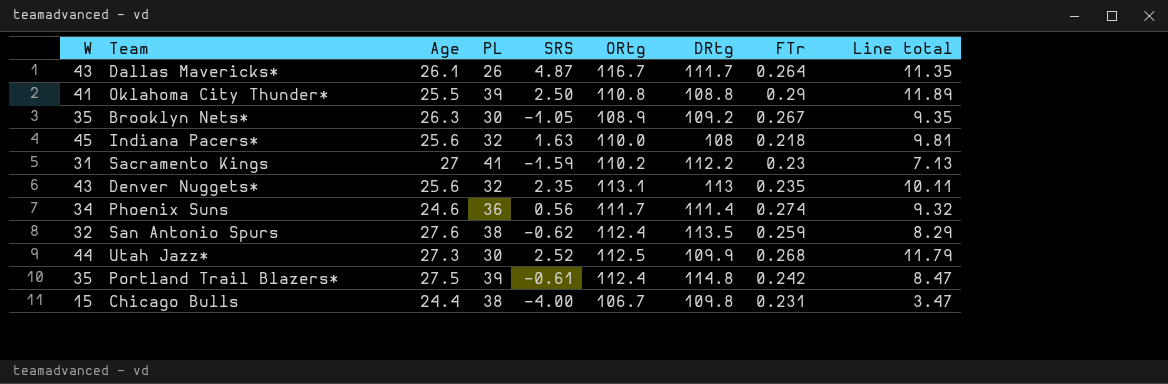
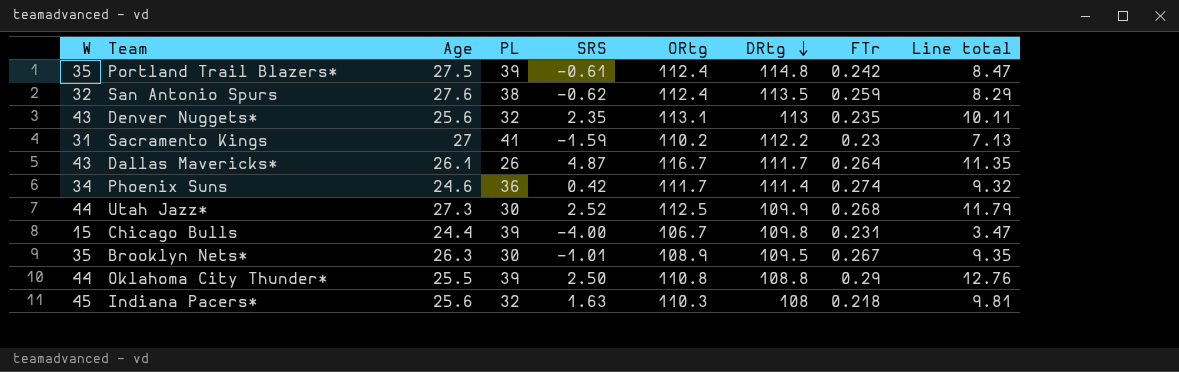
row order: none -> DRtg descending
Phoenix Suns | SRS: 0.56 -> 0.42
Chicago Bulls | PL: 38 -> 39
Brooklyn Nets* | SRS: -1.05 -> -1.01
Brooklyn Nets* | DRtg: 109.2 -> 109.5
Oklahoma City Thunder* | W: 41 -> 44
Oklahoma City Thunder* | Line total: 11.89 -> 12.76
Indiana Pacers* | ORtg: 110.0 -> 110.3

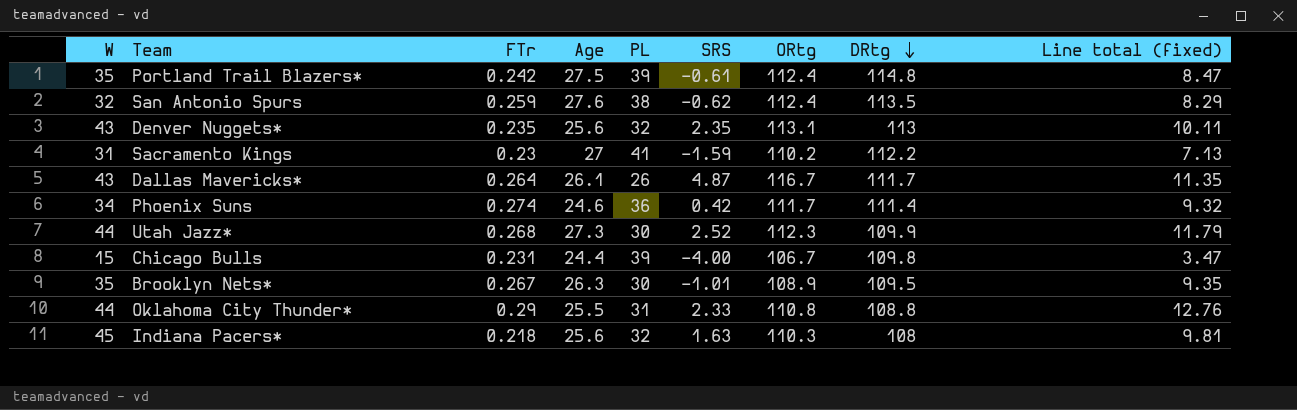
column FTr | position: 8 -> 3
column name: Line total -> Line total (fixed)
Utah Jazz* | ORtg: 112.5 -> 112.3
Oklahoma City Thunder* | PL: 39 -> 31
Oklahoma City Thunder* | SRS: 2.50 -> 2.33

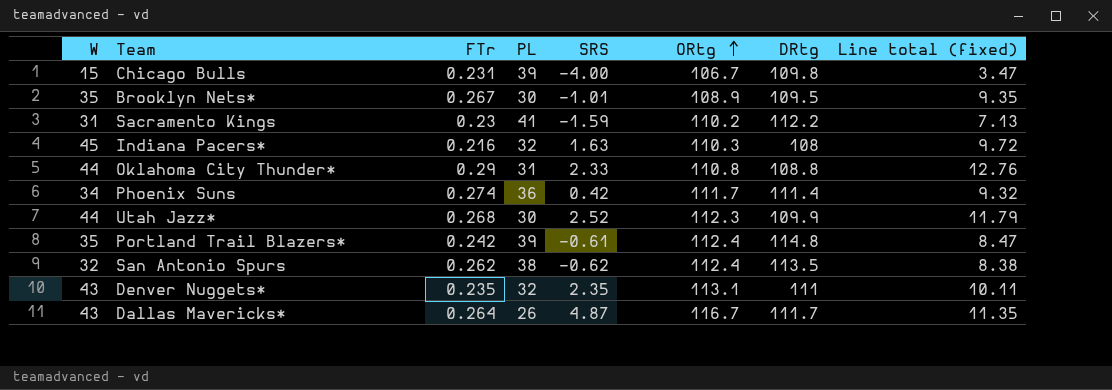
row order: DRtg descending -> ORtg ascending
column Age | position: 4 -> none
Indiana Pacers* | FTr: 0.218 -> 0.216
Indiana Pacers* | Line total (fixed): 9.81 -> 9.72
San Antonio Spurs | FTr: 0.259 -> 0.262
San Antonio Spurs | Line total (fixed): 8.29 -> 8.38
Denver Nuggets* | DRtg: 113 -> 111

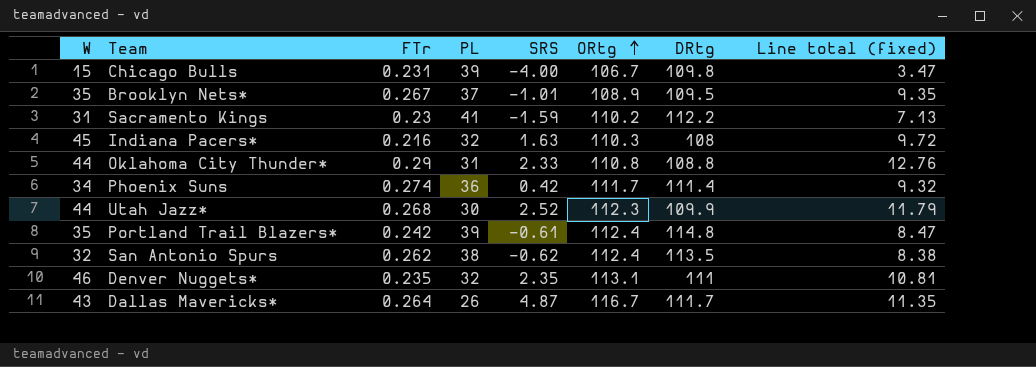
Brooklyn Nets* | PL: 30 -> 37
Denver Nuggets* | W: 43 -> 46
Denver Nuggets* | Line total (fixed): 10.11 -> 10.81

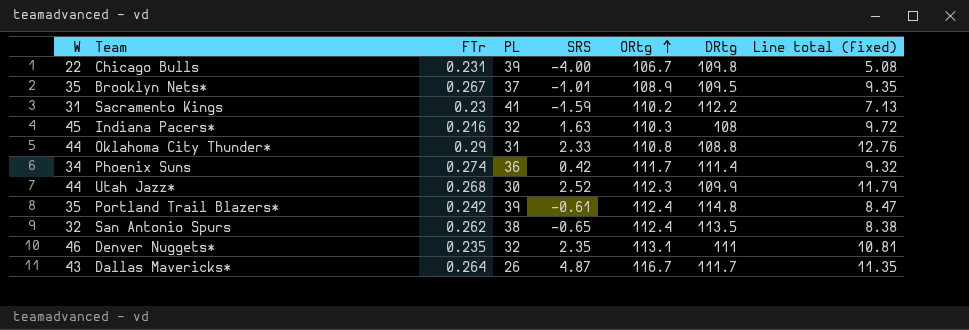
Chicago Bulls | W: 15 -> 22
Chicago Bulls | Line total (fixed): 3.47 -> 5.08
San Antonio Spurs | SRS: -0.62 -> -0.65

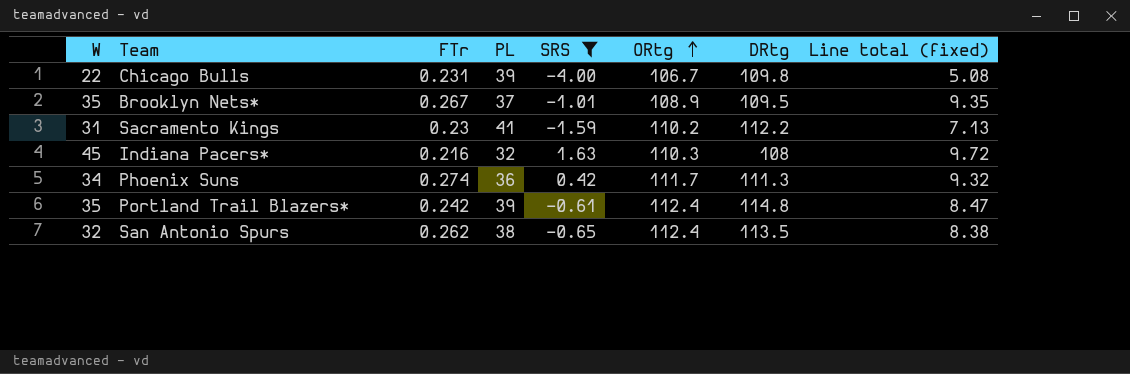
filter: none -> SRS <= 1.63
Phoenix Suns | DRtg: 111.4 -> 111.3

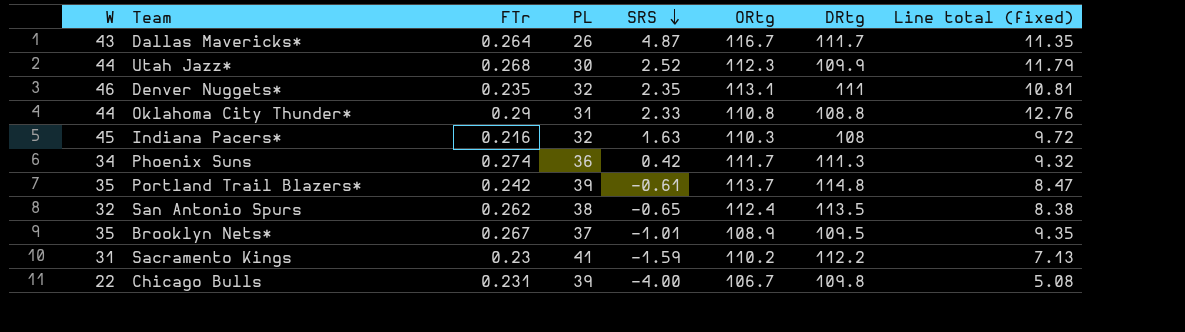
filter: SRS <= 1.63 -> none
row order: ORtg ascending -> SRS descending
Portland Trail Blazers* | ORtg: 112.4 -> 113.7

